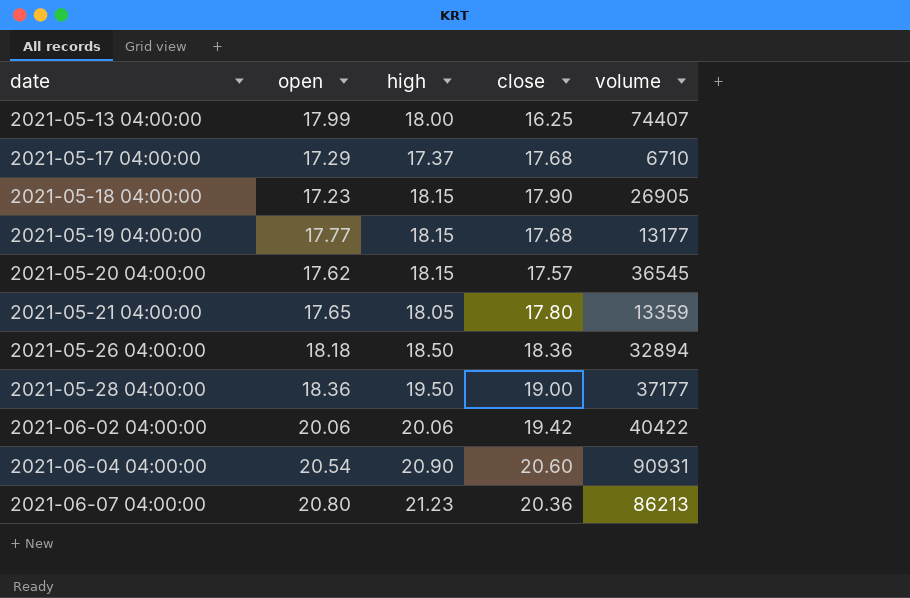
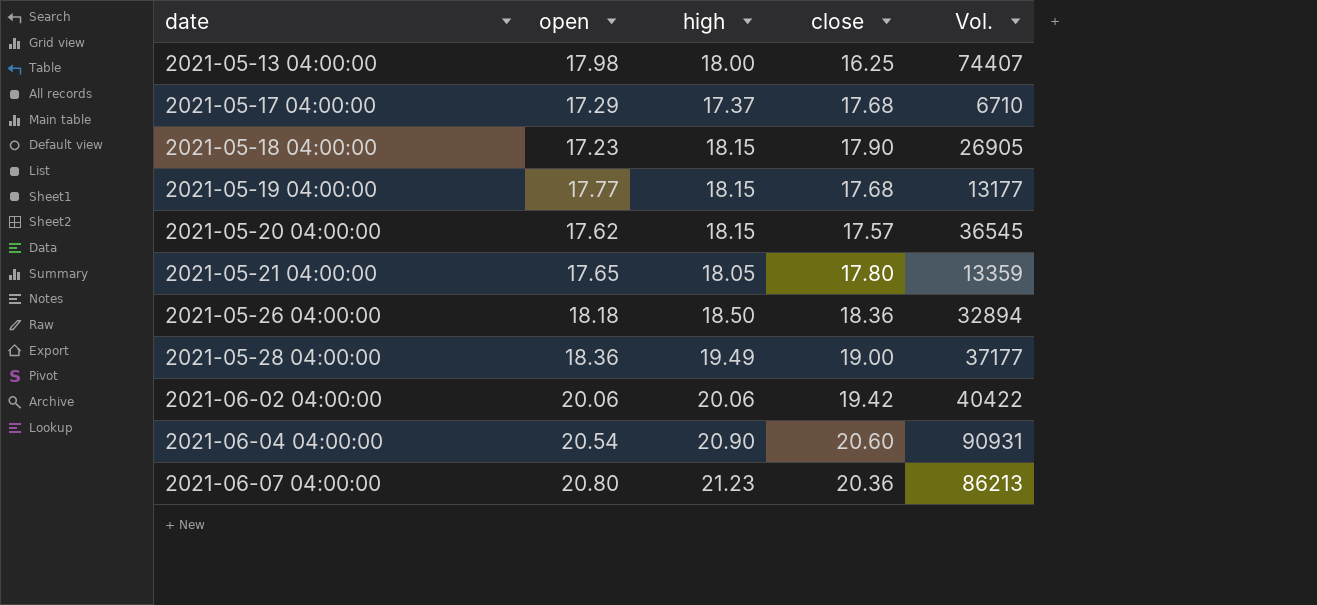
column name: volume -> Vol.
2021-05-13 04:00:00 | open: 17.99 -> 17.98
2021-05-28 04:00:00 | high: 19.50 -> 19.49

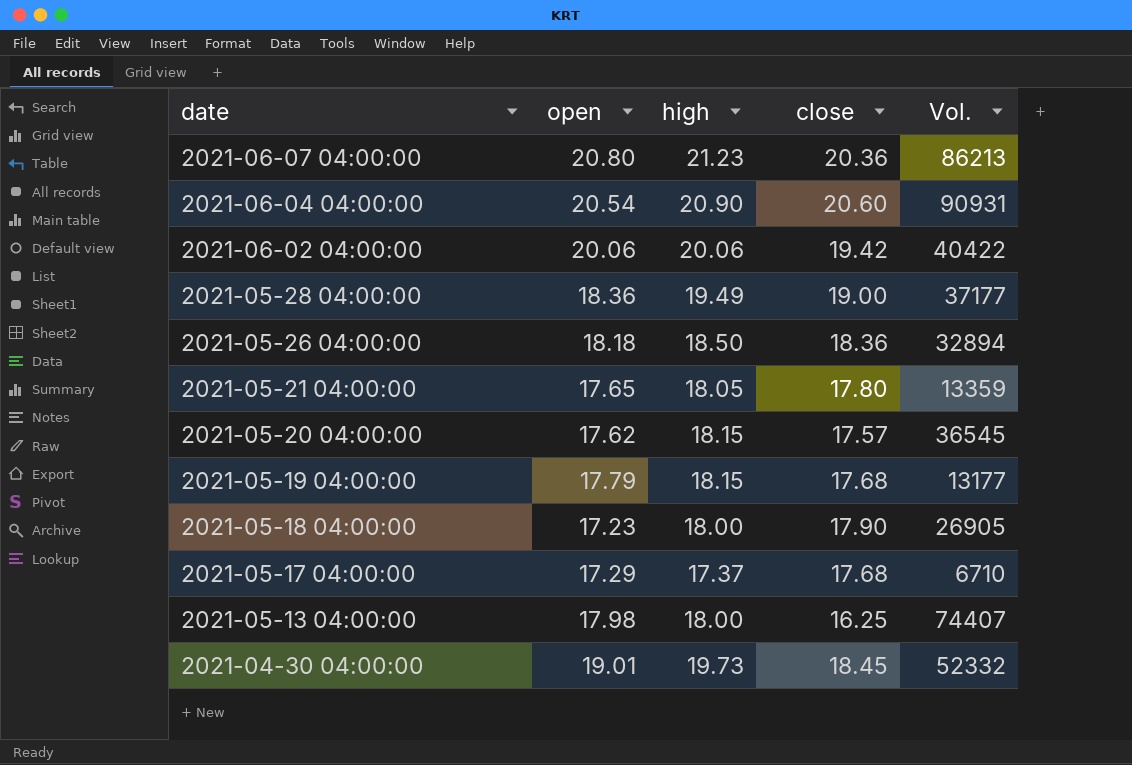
row order: date ascending -> date descending
2021-05-19 04:00:00 | open: 17.77 -> 17.79
2021-05-18 04:00:00 | high: 18.15 -> 18.00
row 2021-04-30 04:00:00: none -> 19.01 | 19.73 | 18.45 | 52332

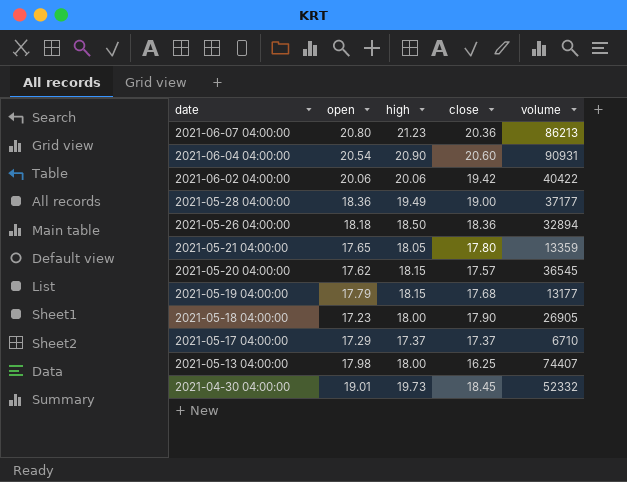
column name: Vol. -> volume
2021-05-17 04:00:00 | close: 17.68 -> 17.37

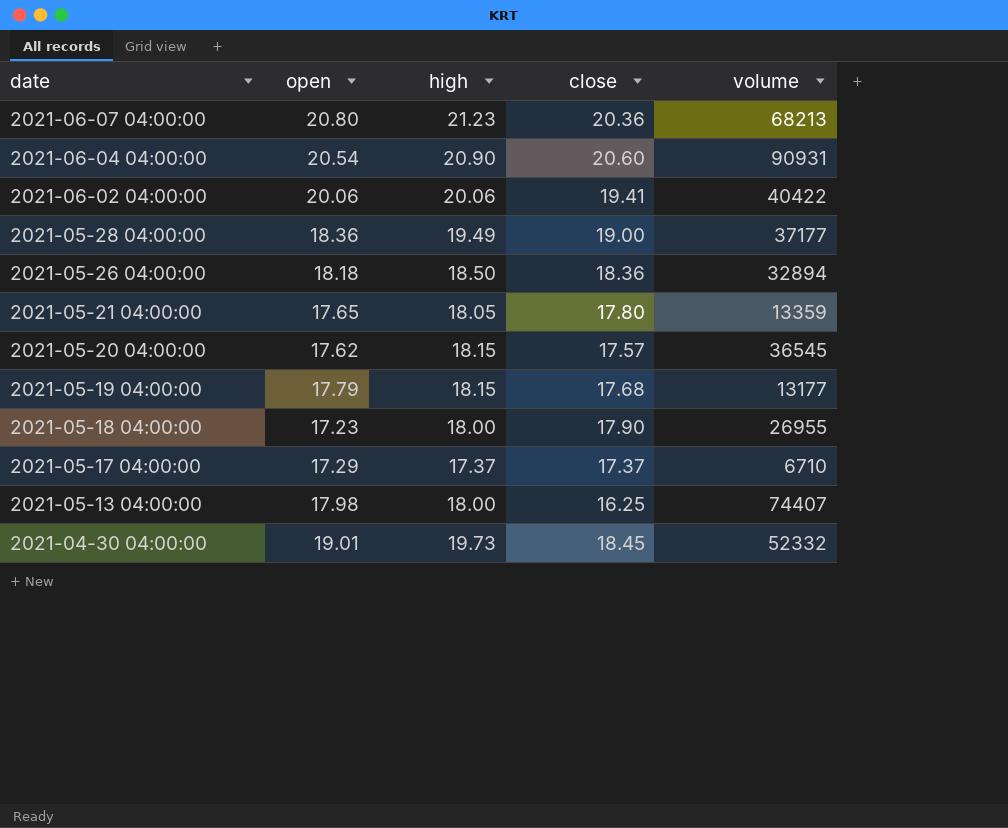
2021-06-07 04:00:00 | volume: 86213 -> 68213
2021-06-02 04:00:00 | close: 19.42 -> 19.41
2021-05-18 04:00:00 | volume: 26905 -> 26955

